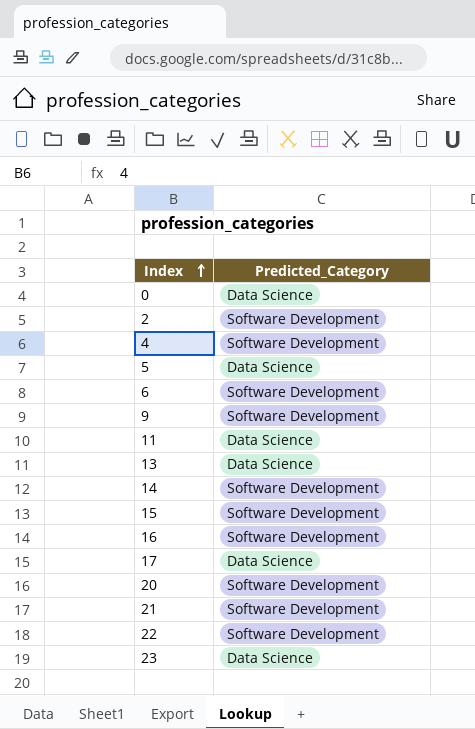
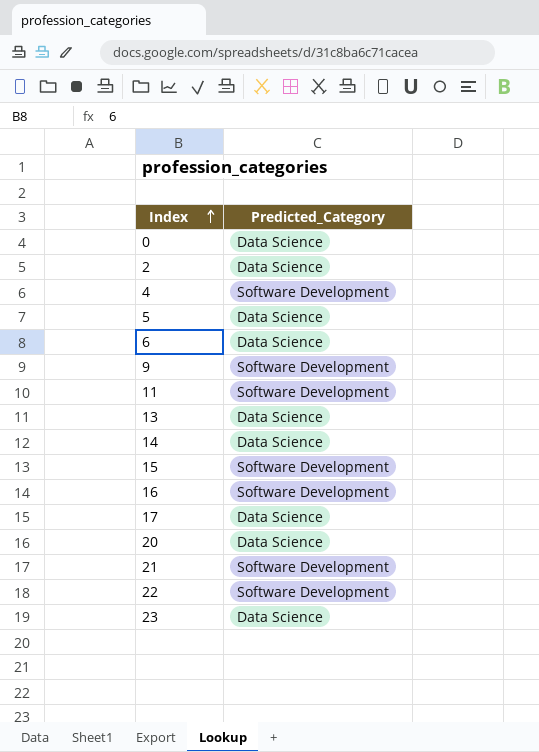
2 | Predicted_Category: Software Development -> Data Science
6 | Predicted_Category: Software Development -> Data Science
11 | Predicted_Category: Data Science -> Software Development
14 | Predicted_Category: Software Development -> Data Science
20 | Predicted_Category: Software Development -> Data Science

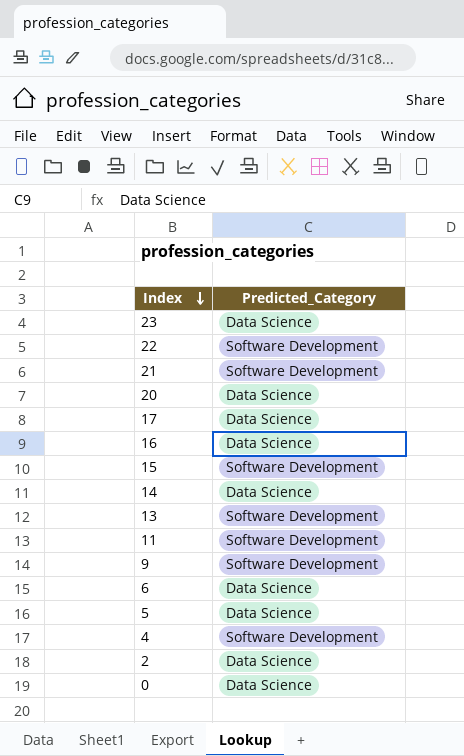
row order: Index ascending -> Index descending
16 | Predicted_Category: Software Development -> Data Science
13 | Predicted_Category: Data Science -> Software Development

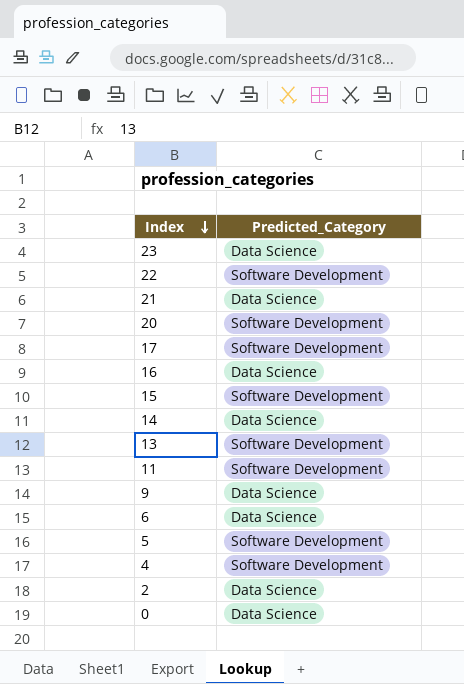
21 | Predicted_Category: Software Development -> Data Science
20 | Predicted_Category: Data Science -> Software Development
17 | Predicted_Category: Data Science -> Software Development
9 | Predicted_Category: Software Development -> Data Science
5 | Predicted_Category: Data Science -> Software Development

